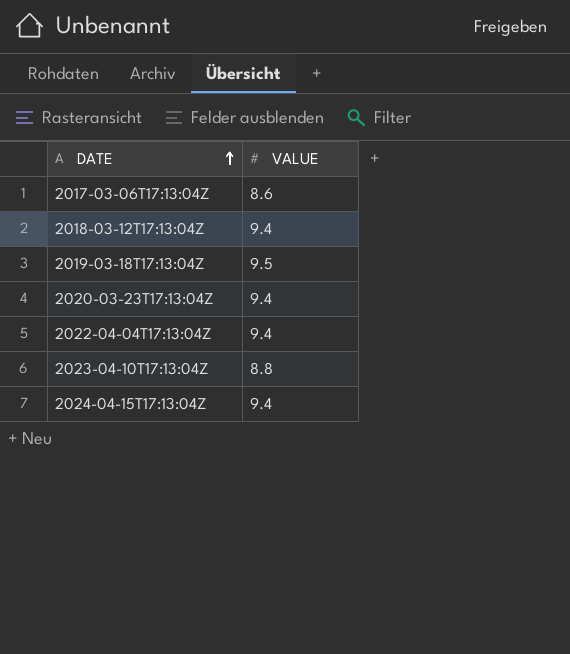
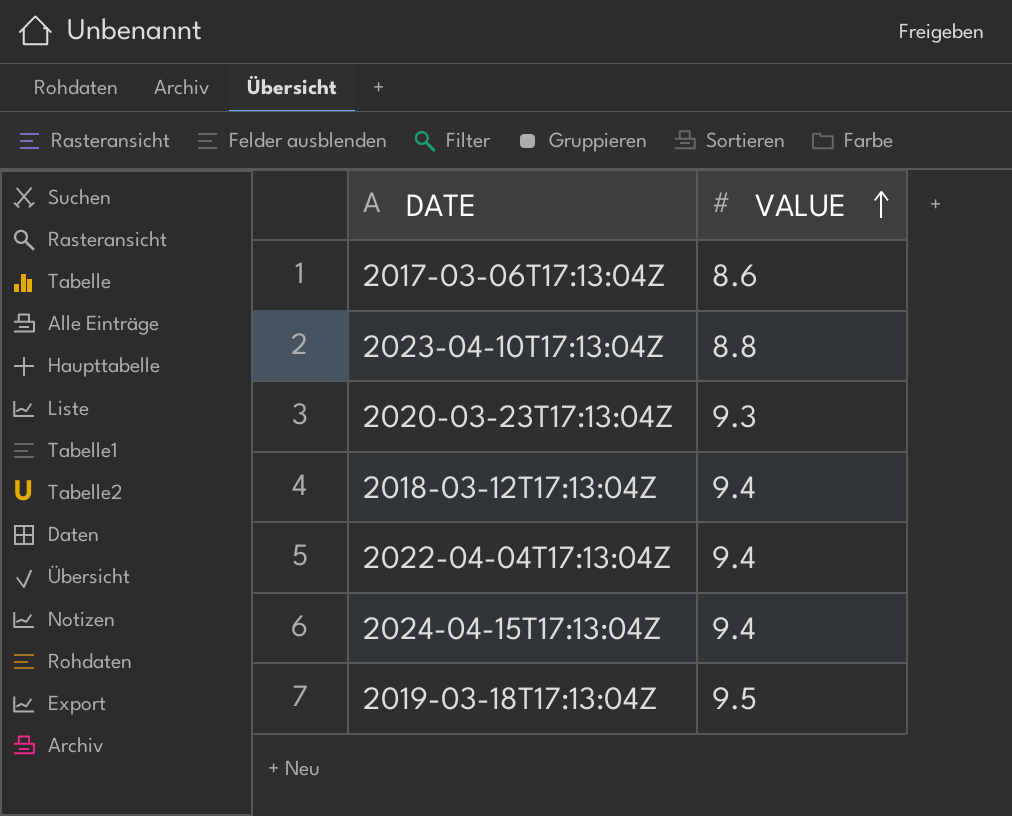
row order: DATE ascending -> VALUE ascending
2020-03-23T17:13:04Z | VALUE: 9.4 -> 9.3

